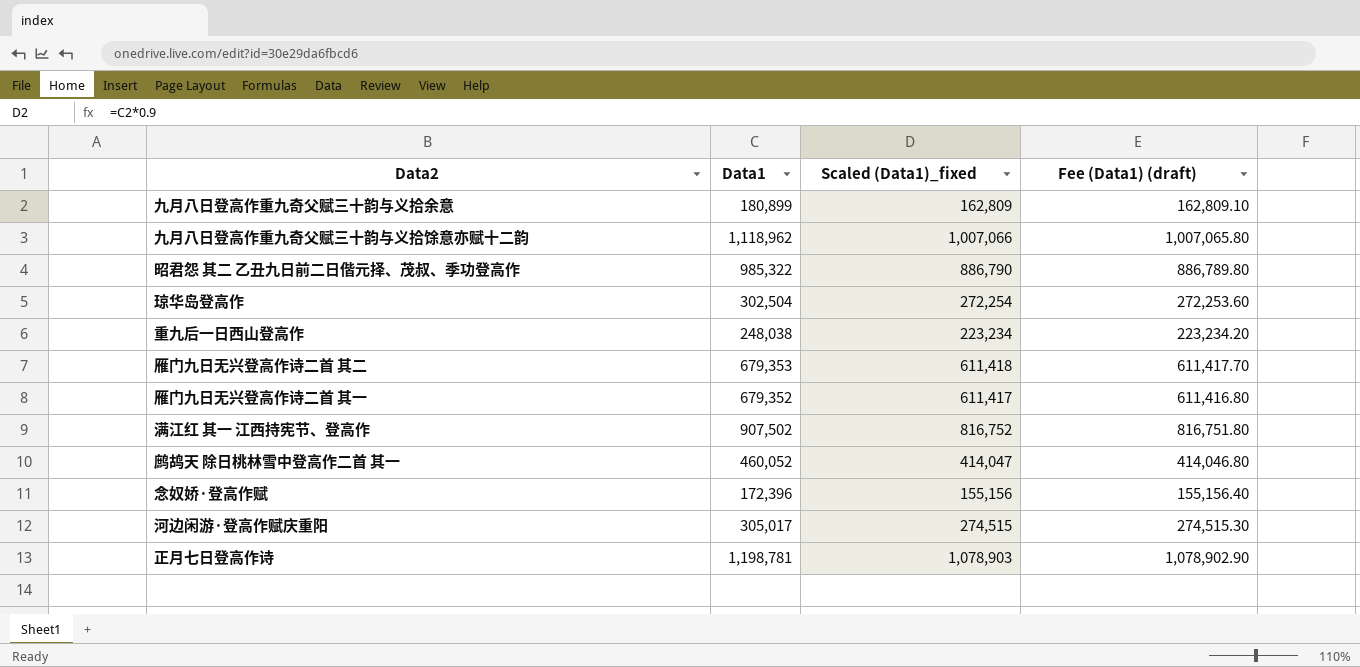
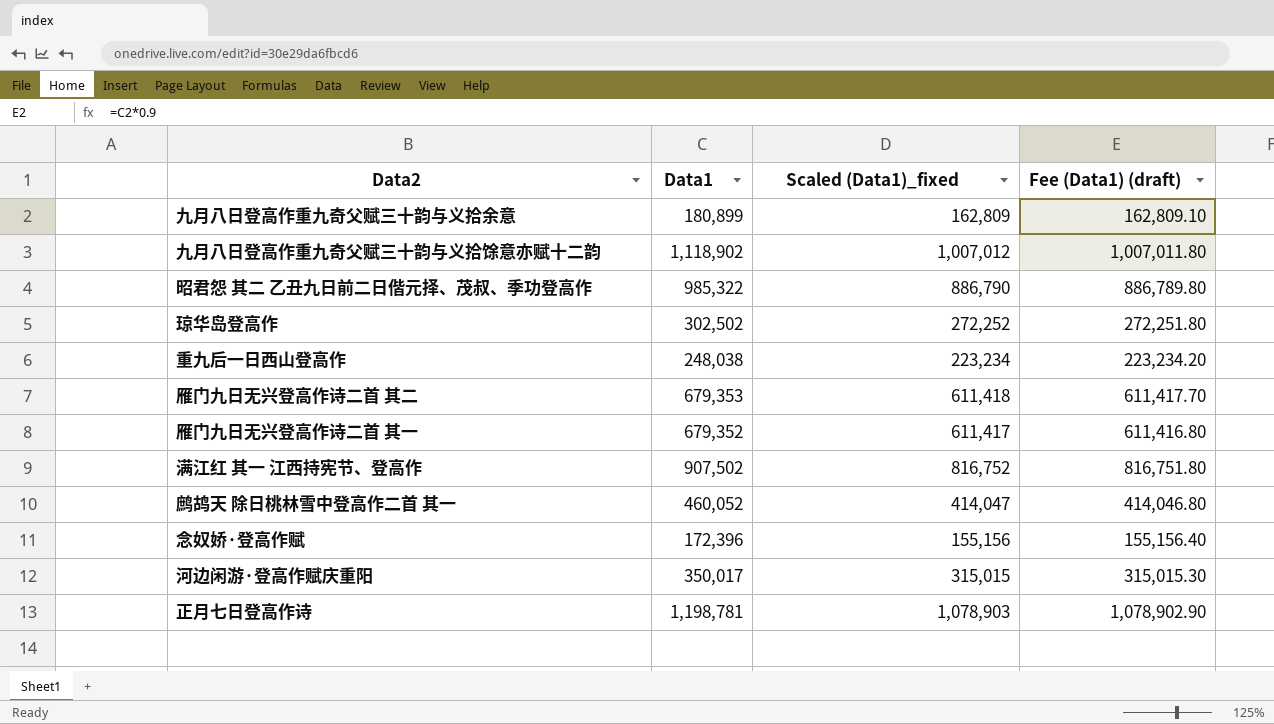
九月八日登高作重九奇父赋三十韵与义拾馀意亦赋十二韵 | Data1: 1,118,962 -> 1,118,902
九月八日登高作重九奇父赋三十韵与义拾馀意亦赋十二韵 | Scaled (Data1)_fixed: 1,007,066 -> 1,007,012
九月八日登高作重九奇父赋三十韵与义拾馀意亦赋十二韵 | Fee (Data1) (draft): 1,007,065.80 -> 1,007,011.80
琼华岛登高作 | Data1: 302,504 -> 302,502
琼华岛登高作 | Scaled (Data1)_fixed: 272,254 -> 272,252
琼华岛登高作 | Fee (Data1) (draft): 272,253.60 -> 272,251.80
河边闲游·登高作赋庆重阳 | Data1: 305,017 -> 350,017
河边闲游·登高作赋庆重阳 | Scaled (Data1)_fixed: 274,515 -> 315,015
河边闲游·登高作赋庆重阳 | Fee (Data1) (draft): 274,515.30 -> 315,015.30

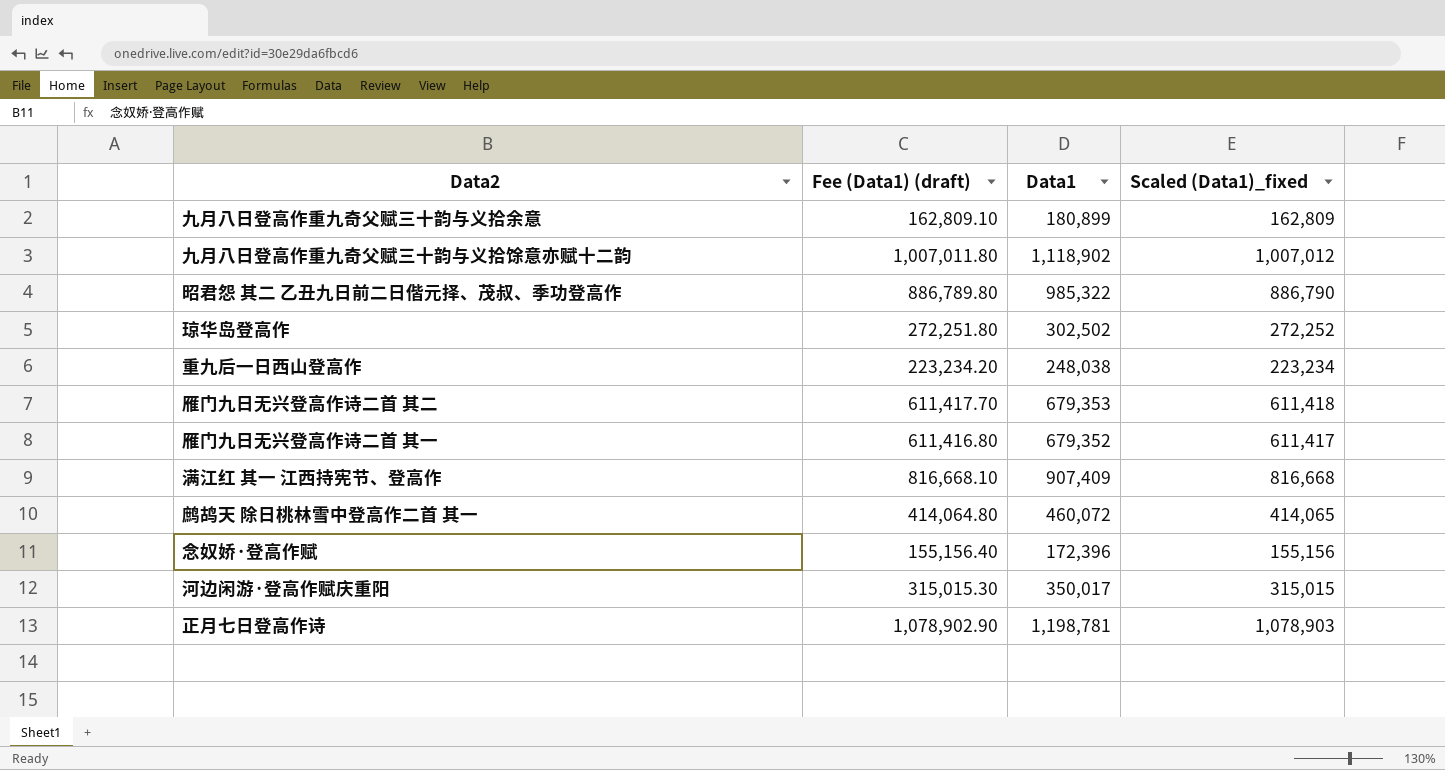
column Fee (Data1) (draft) | position: 4 -> 2
满江红 其一 江西持宪节、登高作 | Fee (Data1) (draft): 816,751.80 -> 816,668.10
满江红 其一 江西持宪节、登高作 | Data1: 907,502 -> 907,409
满江红 其一 江西持宪节、登高作 | Scaled (Data1)_fixed: 816,752 -> 816,668
鹧鸪天 除日桃林雪中登高作二首 其一 | Fee (Data1) (draft): 414,046.80 -> 414,064.80
鹧鸪天 除日桃林雪中登高作二首 其一 | Data1: 460,052 -> 460,072
鹧鸪天 除日桃林雪中登高作二首 其一 | Scaled (Data1)_fixed: 414,047 -> 414,065

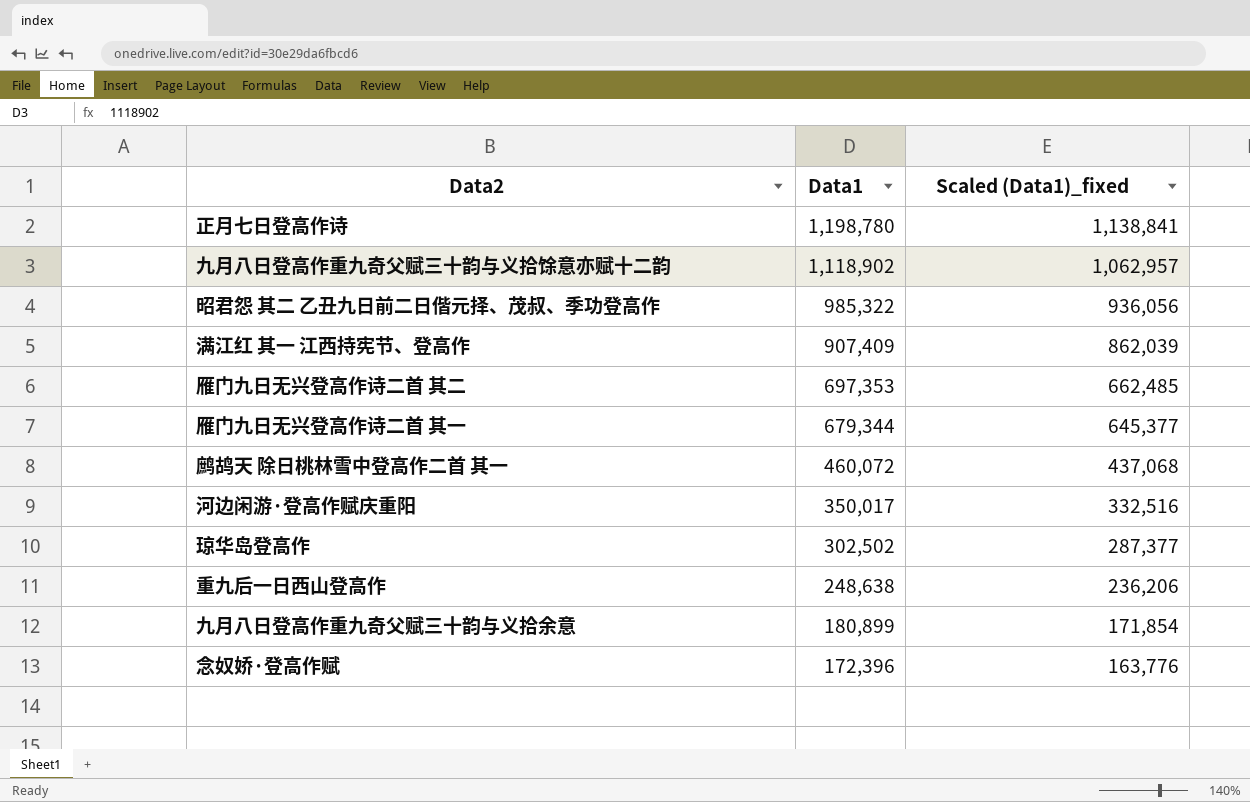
row order: none -> Data1 descending
column Fee (Data1) (draft) | formula: [Data1] * 0.9 -> none
column Scaled (Data1)_fixed | formula: [Data1] * 0.9 -> [Data1] * 0.95
正月七日登高作诗 | Data1: 1,198,781 -> 1,198,780
雁门九日无兴登高作诗二首 其二 | Data1: 679,353 -> 697,353
雁门九日无兴登高作诗二首 其一 | Data1: 679,352 -> 679,344
重九后一日西山登高作 | Data1: 248,038 -> 248,638

